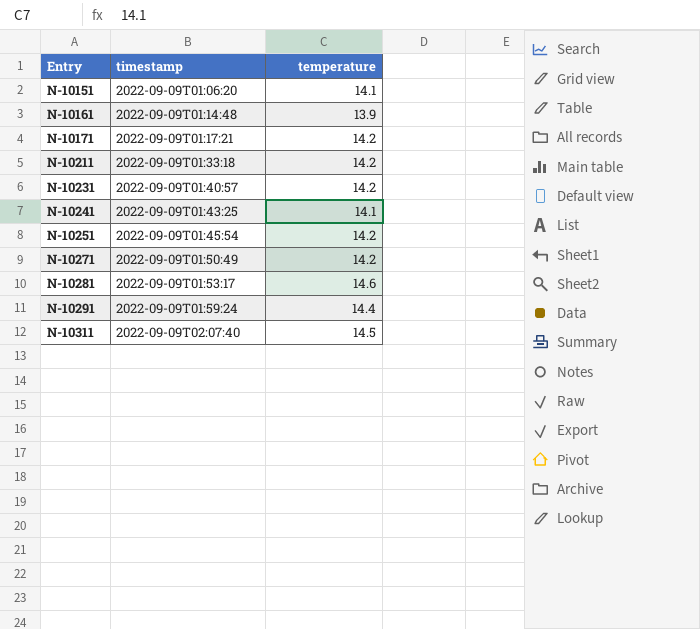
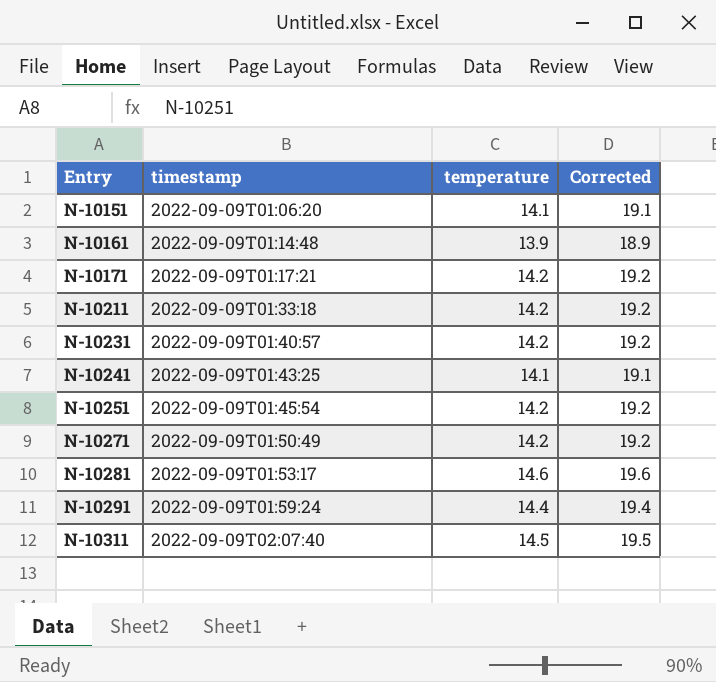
column Corrected | formula: none -> [temperature] + 5

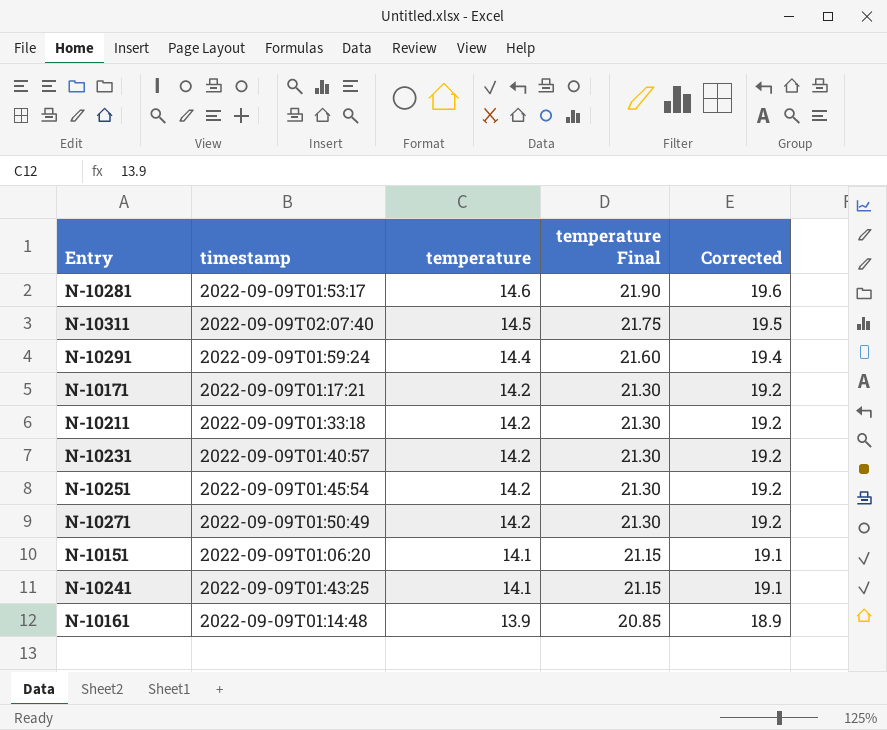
row order: Entry ascending -> temperature descending
column temperature Final | formula: none -> [temperature] * 1.5

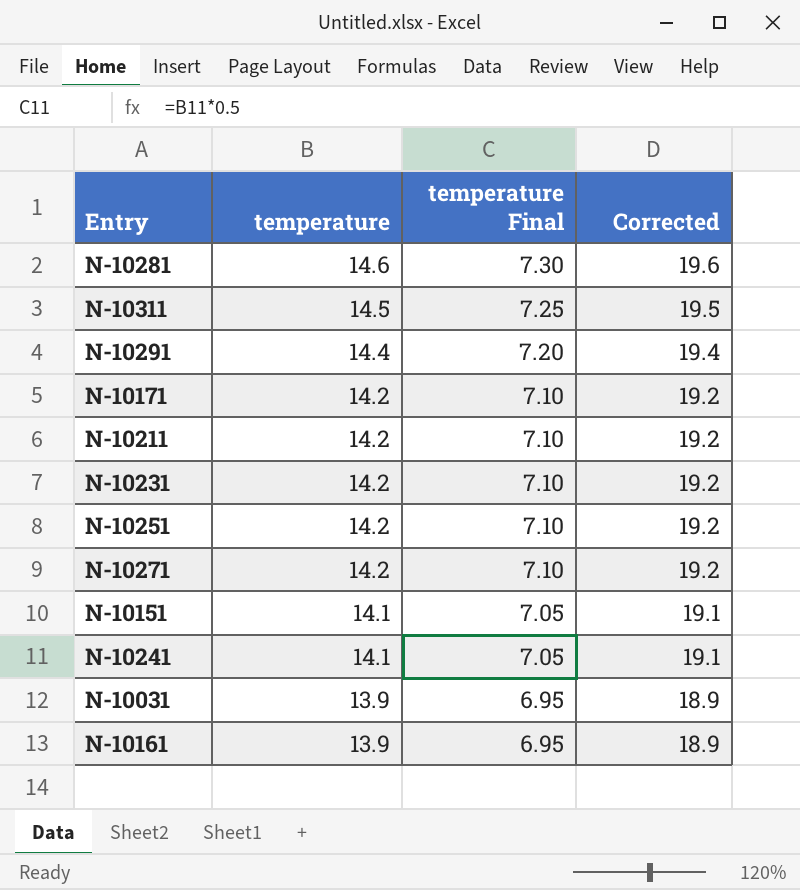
column timestamp | position: 2 -> none
column temperature Final | formula: [temperature] * 1.5 -> [temperature] * 0.5
row N-10031: none -> 13.9 | 6.95 | 18.9

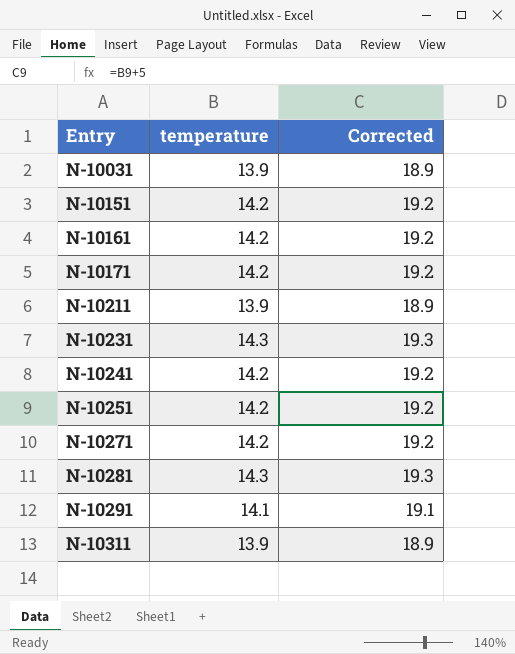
row order: temperature descending -> Entry ascending
column temperature Final | formula: [temperature] * 0.5 -> none
N-10151 | temperature: 14.1 -> 14.2
N-10151 | Corrected: 19.1 -> 19.2
N-10161 | temperature: 13.9 -> 14.2
N-10161 | Corrected: 18.9 -> 19.2
N-10211 | temperature: 14.2 -> 13.9
N-10211 | Corrected: 19.2 -> 18.9
N-10231 | temperature: 14.2 -> 14.3
N-10231 | Corrected: 19.2 -> 19.3
N-10241 | temperature: 14.1 -> 14.2
N-10241 | Corrected: 19.1 -> 19.2
N-10281 | temperature: 14.6 -> 14.3
N-10281 | Corrected: 19.6 -> 19.3
N-10291 | temperature: 14.4 -> 14.1
N-10291 | Corrected: 19.4 -> 19.1
N-10311 | temperature: 14.5 -> 13.9
N-10311 | Corrected: 19.5 -> 18.9

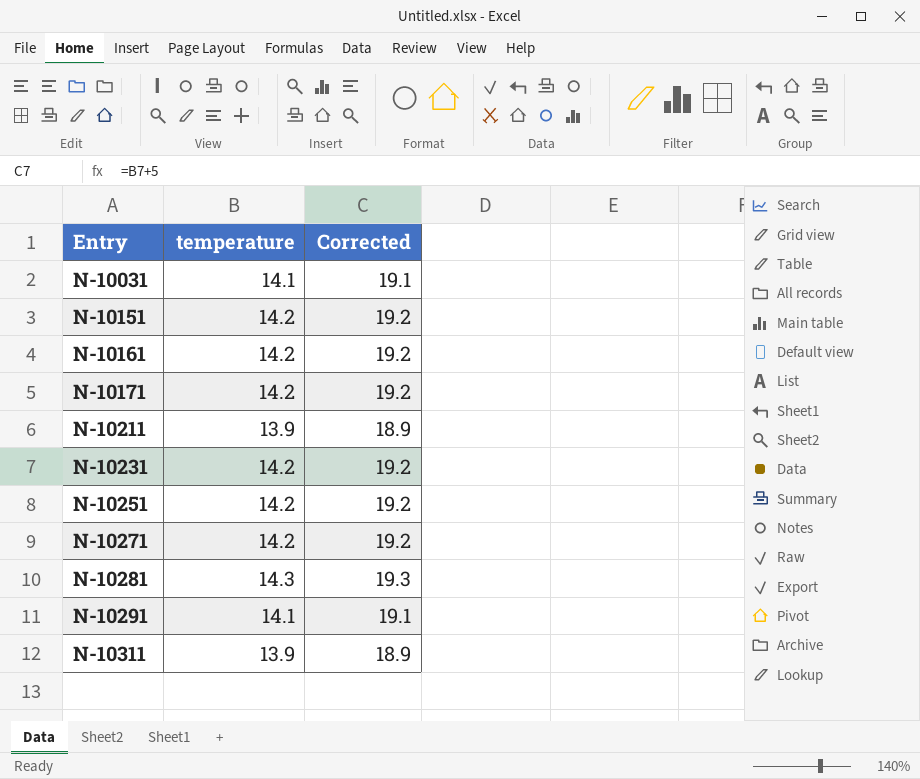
row N-10241: 14.2 | 19.2 -> none
N-10031 | temperature: 13.9 -> 14.1
N-10031 | Corrected: 18.9 -> 19.1
N-10231 | temperature: 14.3 -> 14.2
N-10231 | Corrected: 19.3 -> 19.2

